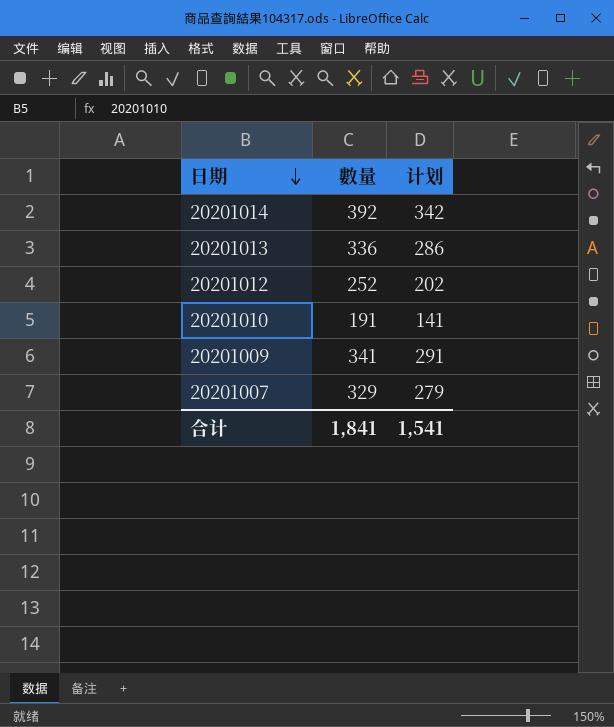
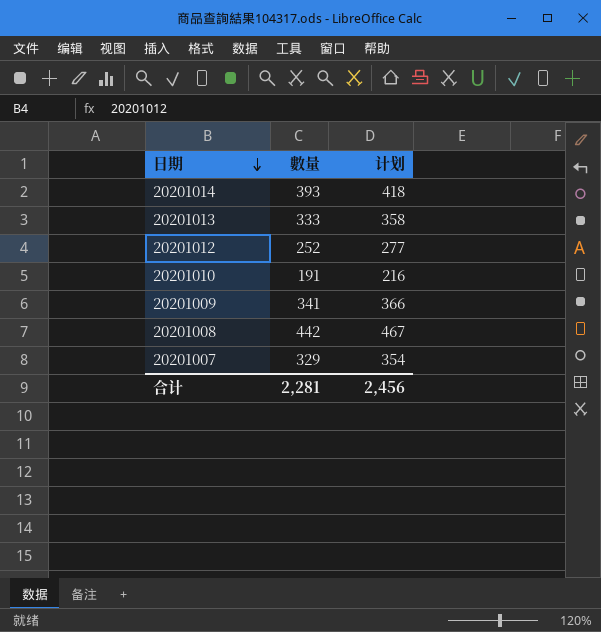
column 计划 | formula: [數量] - 50 -> [數量] + 25
20201014 | 數量: 392 -> 393
20201013 | 數量: 336 -> 333
row 20201008: none -> 442 | 467
合计 | 數量: 1,841 -> 2,281
合计 | 计划: 1,541 -> 2,456

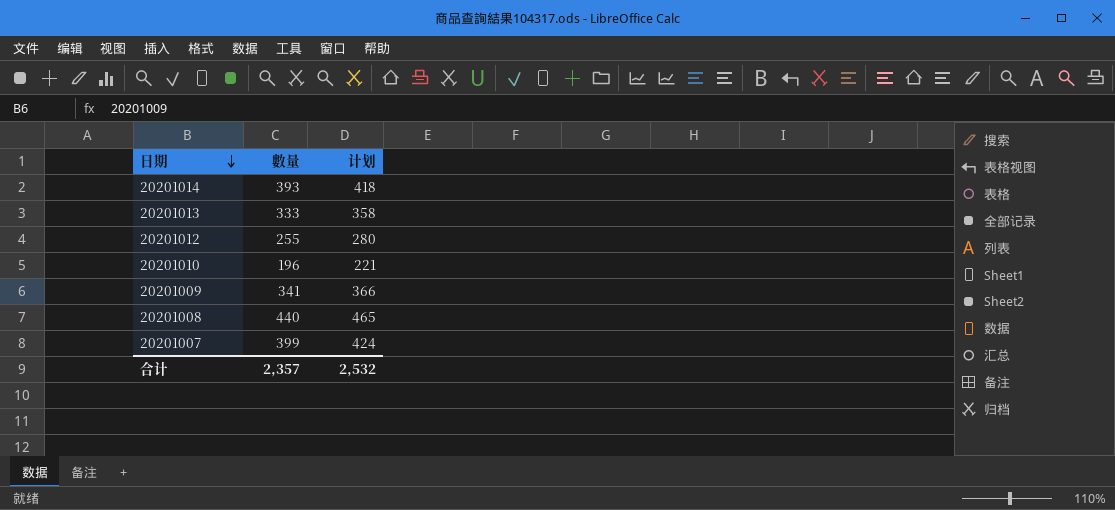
20201012 | 數量: 252 -> 255
20201012 | 计划: 277 -> 280
20201010 | 數量: 191 -> 196
20201010 | 计划: 216 -> 221
20201008 | 數量: 442 -> 440
20201008 | 计划: 467 -> 465
20201007 | 數量: 329 -> 399
20201007 | 计划: 354 -> 424
合计 | 數量: 2,281 -> 2,357
合计 | 计划: 2,456 -> 2,532

